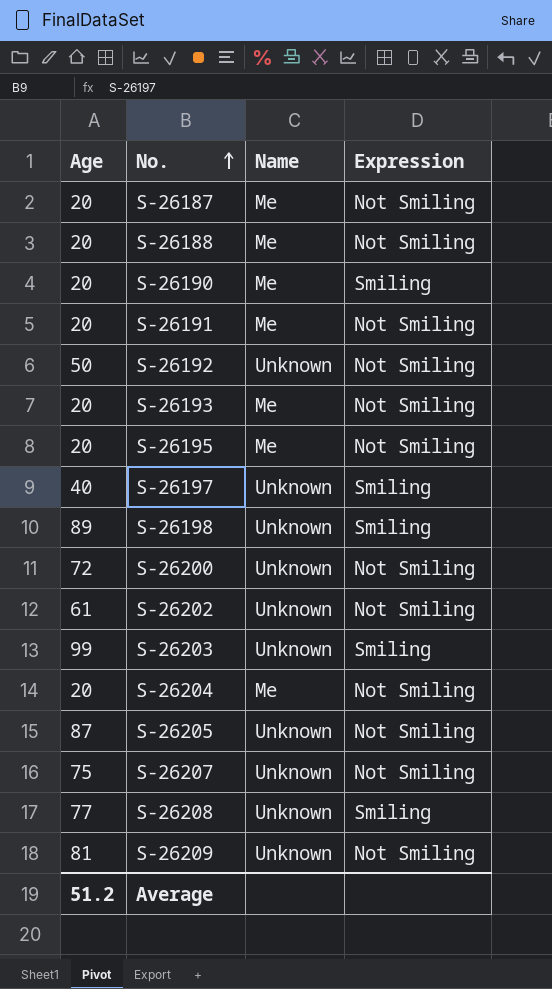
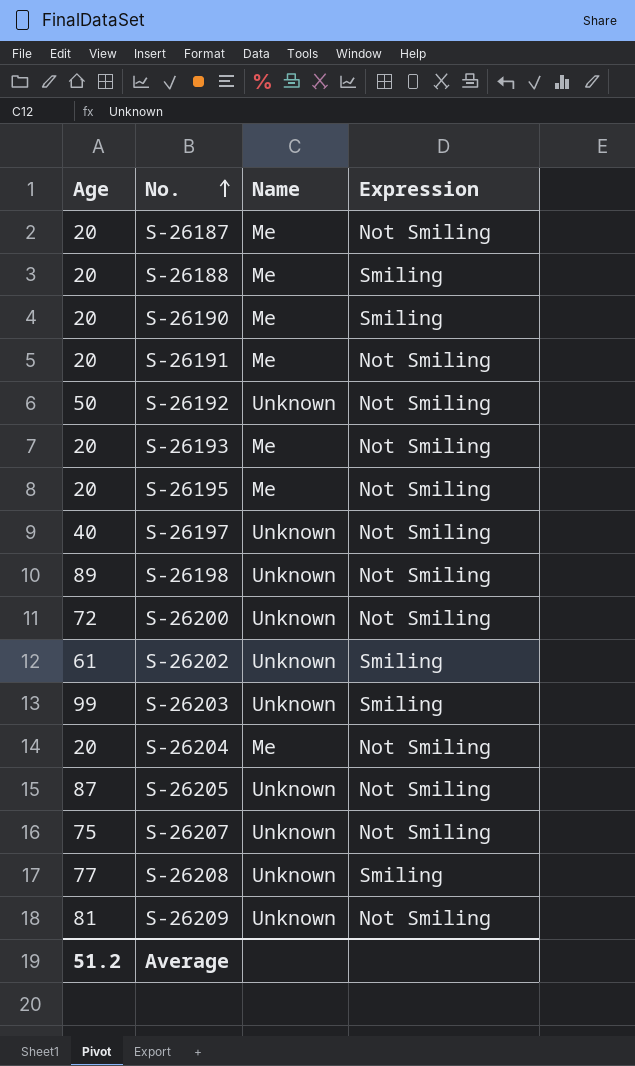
S-26188 | Expression: Not Smiling -> Smiling
S-26197 | Expression: Smiling -> Not Smiling
S-26198 | Expression: Smiling -> Not Smiling
S-26202 | Expression: Not Smiling -> Smiling

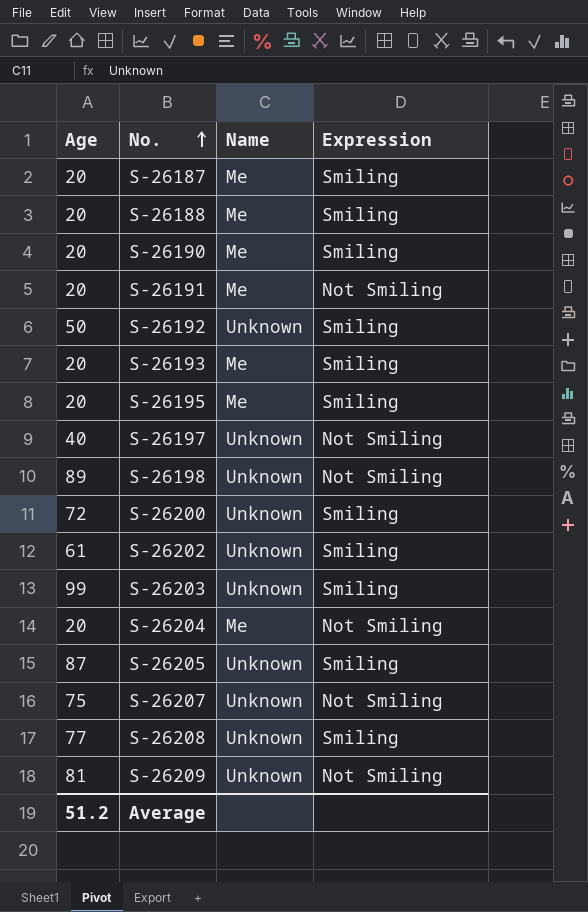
S-26187 | Expression: Not Smiling -> Smiling
S-26192 | Expression: Not Smiling -> Smiling
S-26193 | Expression: Not Smiling -> Smiling
S-26195 | Expression: Not Smiling -> Smiling
S-26200 | Expression: Not Smiling -> Smiling
S-26205 | Expression: Not Smiling -> Smiling

